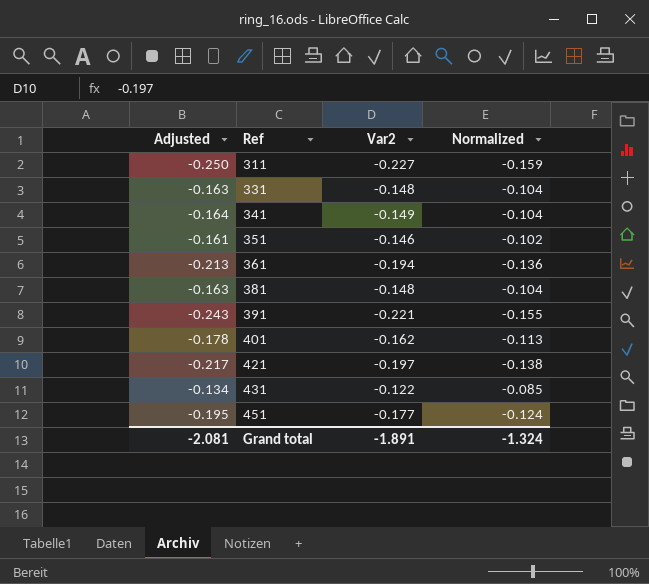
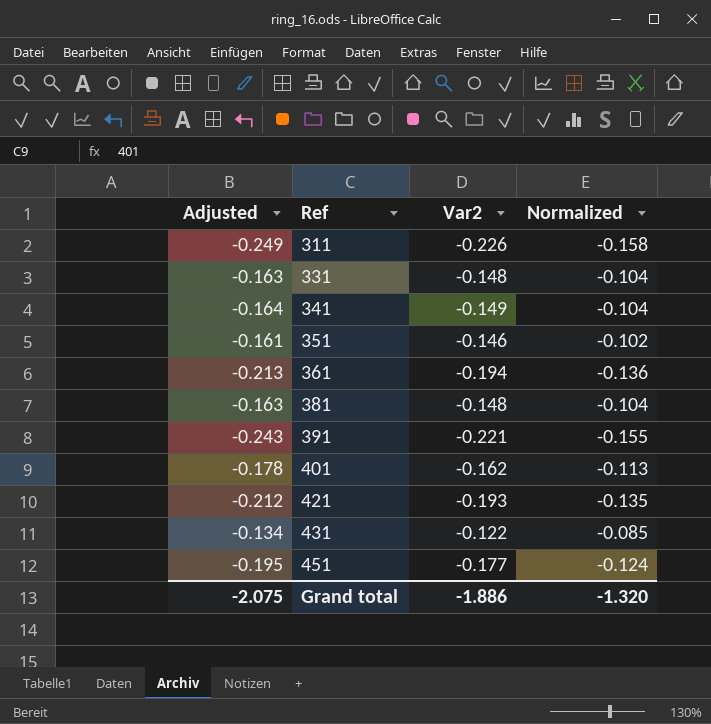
311 | Adjusted: -0.250 -> -0.249
311 | Var2: -0.227 -> -0.226
311 | Normalized: -0.159 -> -0.158
421 | Adjusted: -0.217 -> -0.212
421 | Var2: -0.197 -> -0.193
421 | Normalized: -0.138 -> -0.135
Grand total | Adjusted: -2.081 -> -2.075
Grand total | Var2: -1.891 -> -1.886
Grand total | Normalized: -1.324 -> -1.320

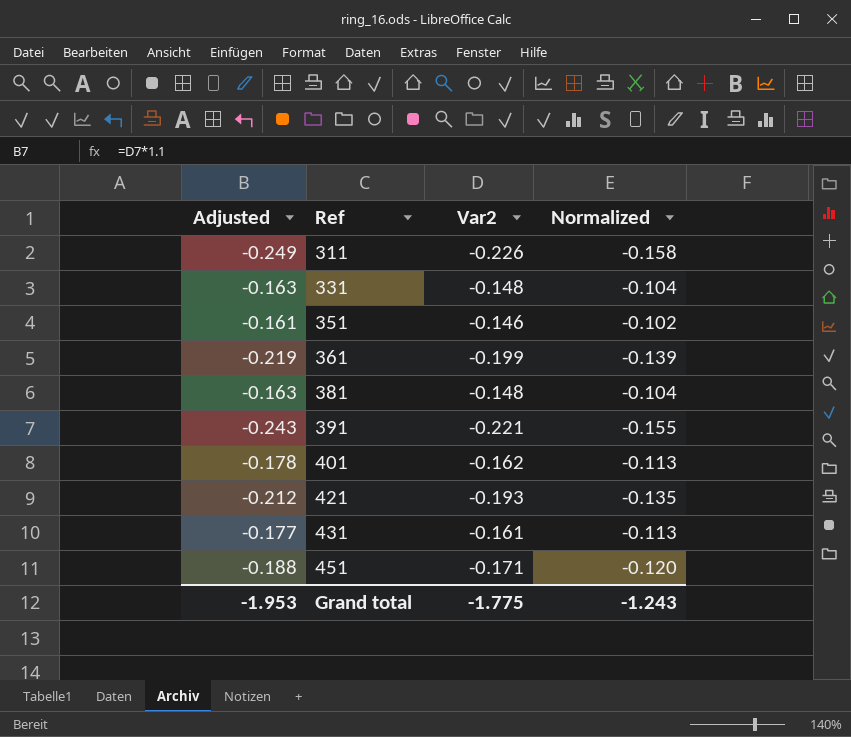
row 341: -0.164 | -0.149 | -0.104 -> none
361 | Adjusted: -0.213 -> -0.219
361 | Var2: -0.194 -> -0.199
361 | Normalized: -0.136 -> -0.139
431 | Adjusted: -0.134 -> -0.177
431 | Var2: -0.122 -> -0.161
431 | Normalized: -0.085 -> -0.113
451 | Adjusted: -0.195 -> -0.188
451 | Var2: -0.177 -> -0.171
451 | Normalized: -0.124 -> -0.120
Grand total | Adjusted: -2.075 -> -1.953
Grand total | Var2: -1.886 -> -1.775
Grand total | Normalized: -1.320 -> -1.243

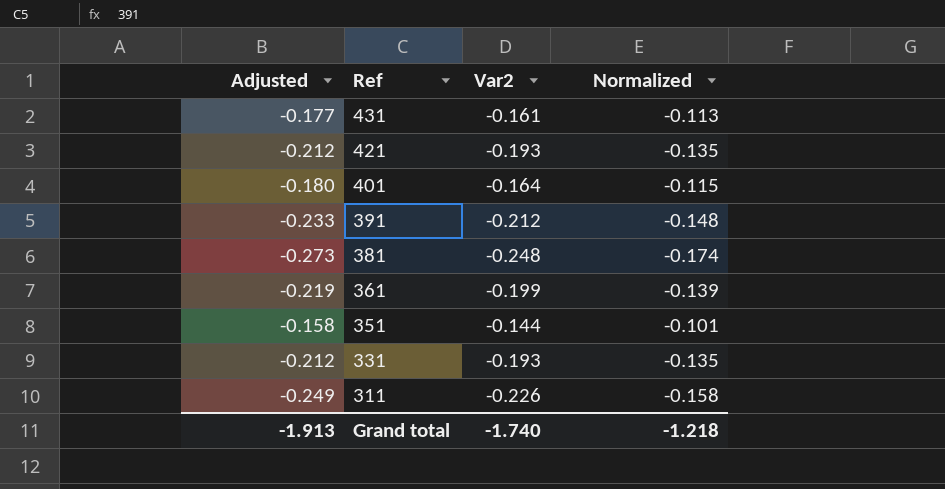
row order: Ref ascending -> Ref descending
row 451: -0.188 | -0.171 | -0.120 -> none
401 | Adjusted: -0.178 -> -0.180
401 | Var2: -0.162 -> -0.164
401 | Normalized: -0.113 -> -0.115
391 | Adjusted: -0.243 -> -0.233
391 | Var2: -0.221 -> -0.212
391 | Normalized: -0.155 -> -0.148
381 | Adjusted: -0.163 -> -0.273
381 | Var2: -0.148 -> -0.248
381 | Normalized: -0.104 -> -0.174
351 | Adjusted: -0.161 -> -0.158
351 | Var2: -0.146 -> -0.144
351 | Normalized: -0.102 -> -0.101
331 | Adjusted: -0.163 -> -0.212
331 | Var2: -0.148 -> -0.193
331 | Normalized: -0.104 -> -0.135
Grand total | Adjusted: -1.953 -> -1.913
Grand total | Var2: -1.775 -> -1.740
Grand total | Normalized: -1.243 -> -1.218

